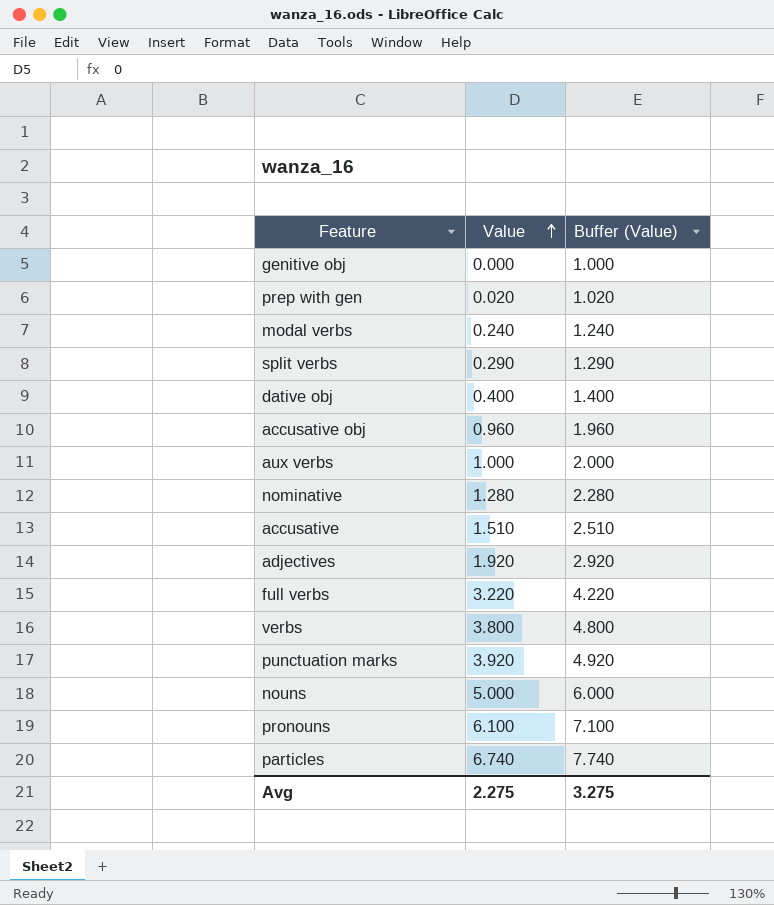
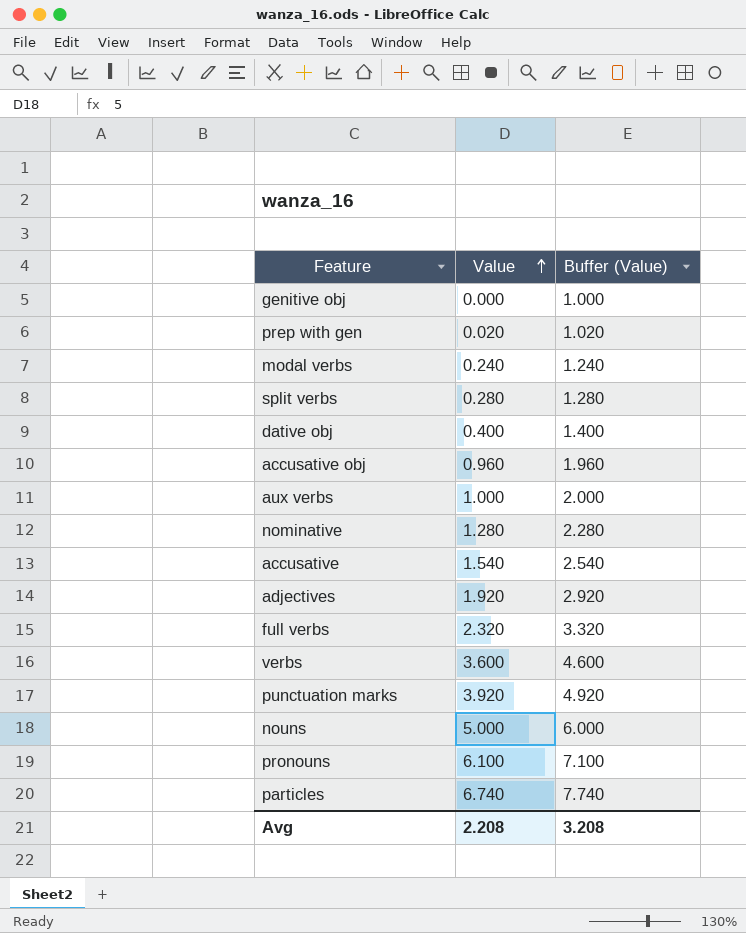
split verbs | Value: 0.290 -> 0.280
split verbs | Buffer (Value): 1.290 -> 1.280
accusative | Value: 1.510 -> 1.540
accusative | Buffer (Value): 2.510 -> 2.540
full verbs | Value: 3.220 -> 2.320
full verbs | Buffer (Value): 4.220 -> 3.320
verbs | Value: 3.800 -> 3.600
verbs | Buffer (Value): 4.800 -> 4.600
Avg | Value: 2.275 -> 2.208
Avg | Buffer (Value): 3.275 -> 3.208

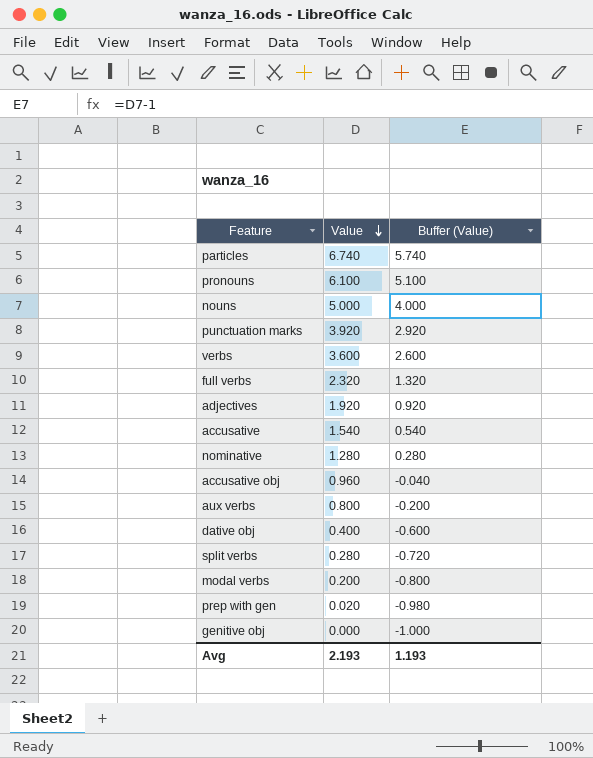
row order: Value ascending -> Value descending
column Buffer (Value) | formula: [Value] + 1 -> [Value] - 1
aux verbs | Value: 1.000 -> 0.800
modal verbs | Value: 0.240 -> 0.200
Avg | Value: 2.208 -> 2.193
Avg | Buffer (Value): 3.208 -> 1.193

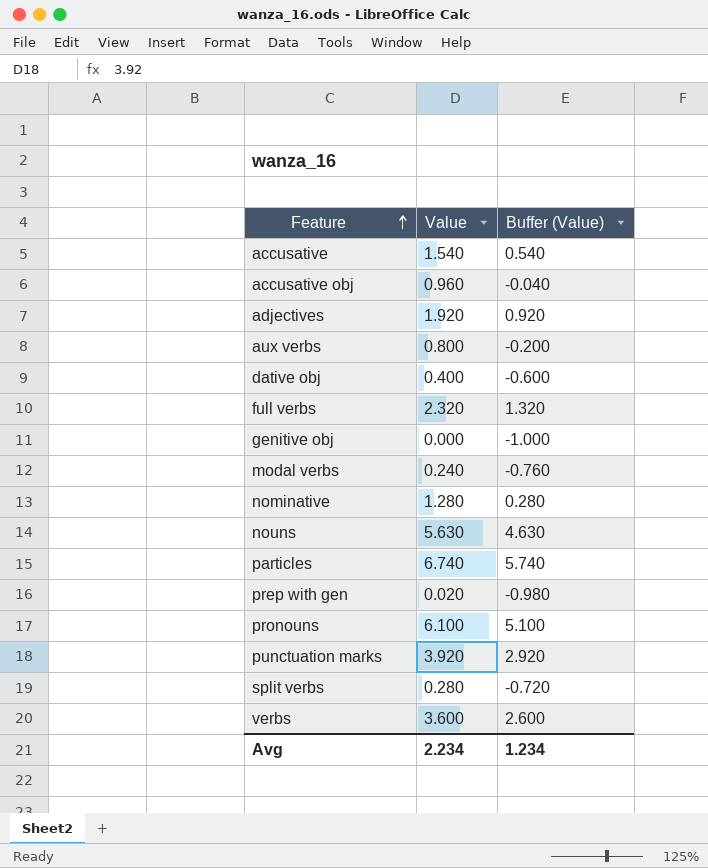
row order: Value descending -> Feature ascending
modal verbs | Value: 0.200 -> 0.240
modal verbs | Buffer (Value): -0.800 -> -0.760
nouns | Value: 5.000 -> 5.630
nouns | Buffer (Value): 4.000 -> 4.630
Avg | Value: 2.193 -> 2.234
Avg | Buffer (Value): 1.193 -> 1.234

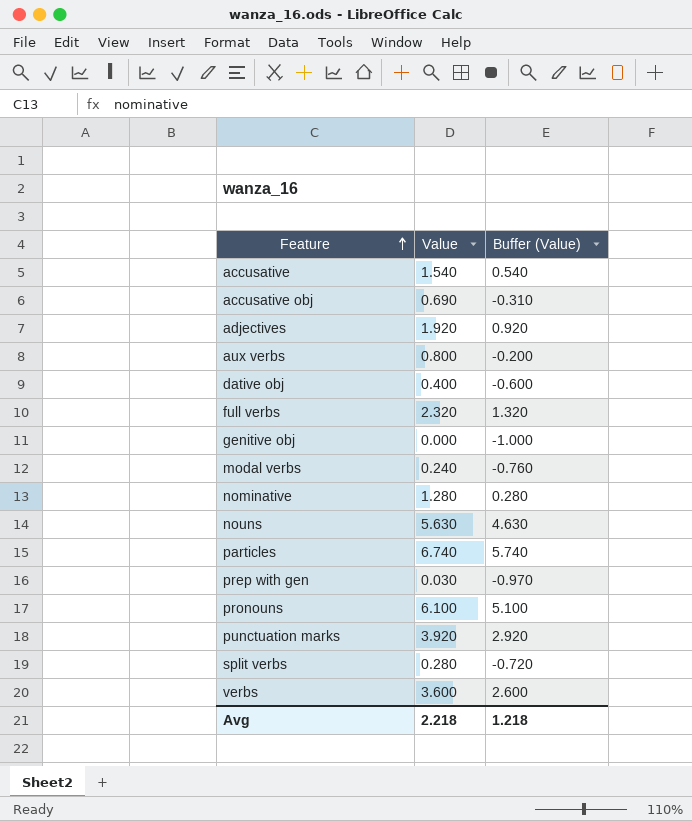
accusative obj | Value: 0.960 -> 0.690
accusative obj | Buffer (Value): -0.040 -> -0.310
prep with gen | Value: 0.020 -> 0.030
prep with gen | Buffer (Value): -0.980 -> -0.970
Avg | Value: 2.234 -> 2.218
Avg | Buffer (Value): 1.234 -> 1.218

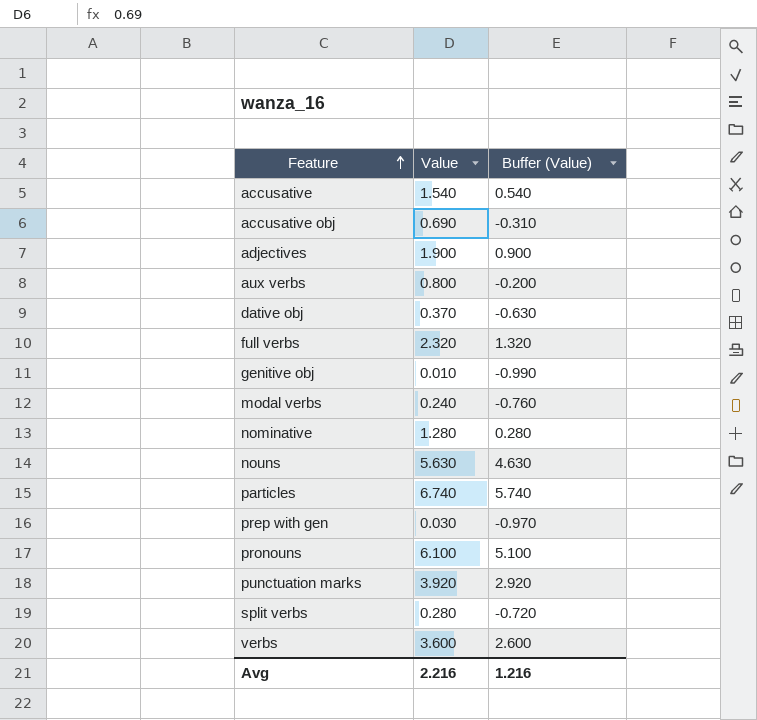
adjectives | Value: 1.920 -> 1.900
adjectives | Buffer (Value): 0.920 -> 0.900
dative obj | Value: 0.400 -> 0.370
dative obj | Buffer (Value): -0.600 -> -0.630
genitive obj | Value: 0.000 -> 0.010
genitive obj | Buffer (Value): -1.000 -> -0.990
Avg | Value: 2.218 -> 2.216
Avg | Buffer (Value): 1.218 -> 1.216

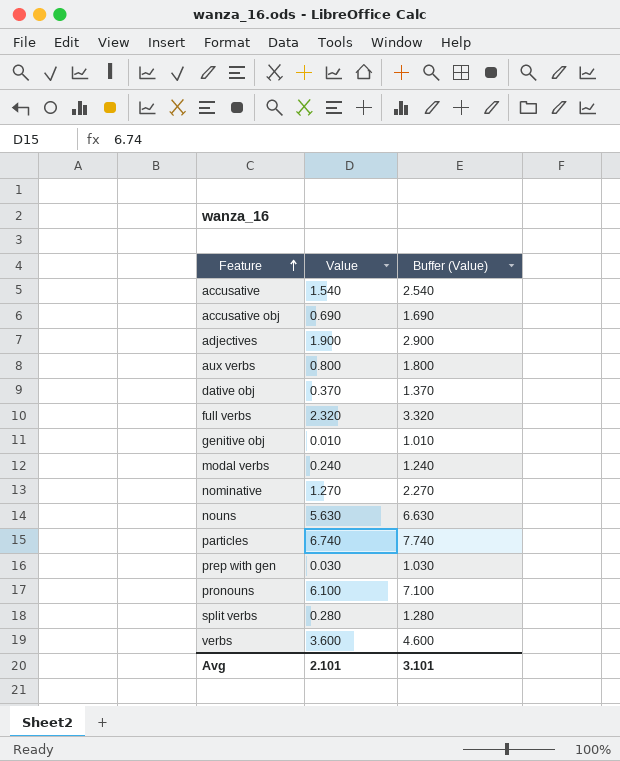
column Buffer (Value) | formula: [Value] - 1 -> [Value] + 1
row punctuation marks: 3.920 | 2.920 -> none
nominative | Value: 1.280 -> 1.270
Avg | Value: 2.216 -> 2.101
Avg | Buffer (Value): 1.216 -> 3.101

